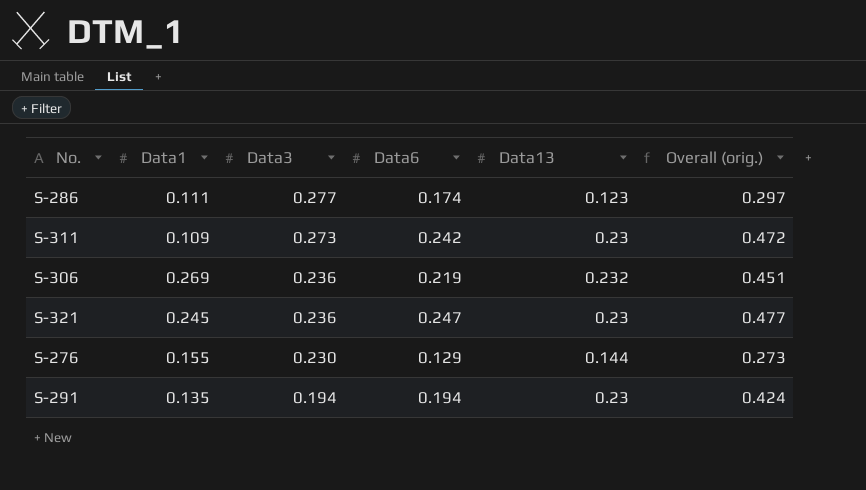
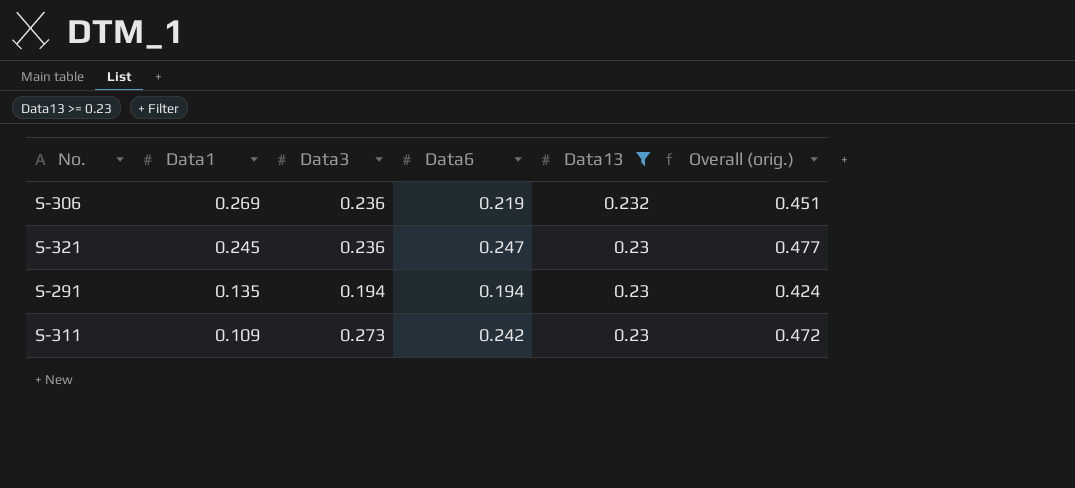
filter: none -> Data13 >= 0.23
row order: Data3 descending -> Data1 descending

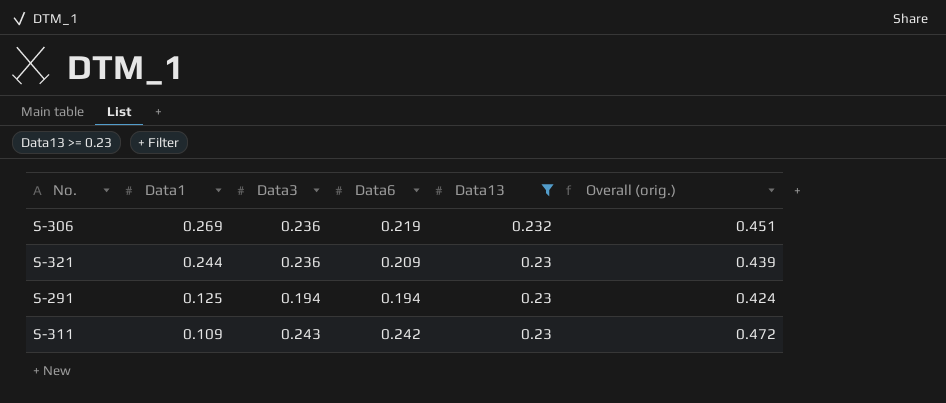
S-321 | Data1: 0.245 -> 0.244
S-321 | Data6: 0.247 -> 0.209
S-321 | Overall (orig.): 0.477 -> 0.439
S-291 | Data1: 0.135 -> 0.125
S-311 | Data3: 0.273 -> 0.243

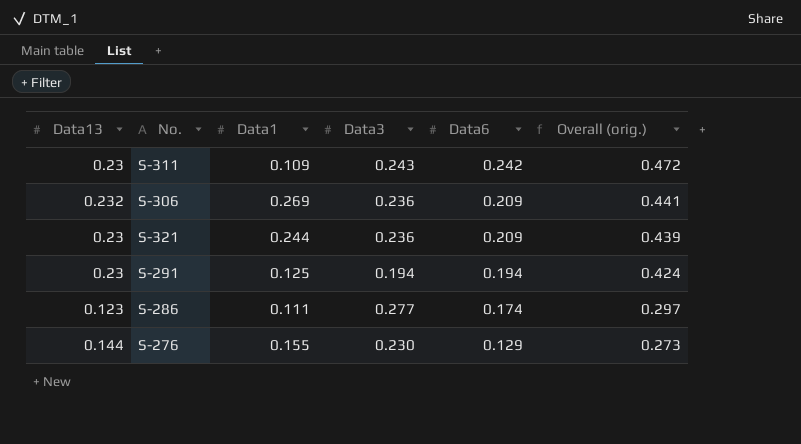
filter: Data13 >= 0.23 -> none
row order: Data1 descending -> Data6 descending
column Data13 | position: 5 -> 1
S-306 | Data6: 0.219 -> 0.209
S-306 | Overall (orig.): 0.451 -> 0.441

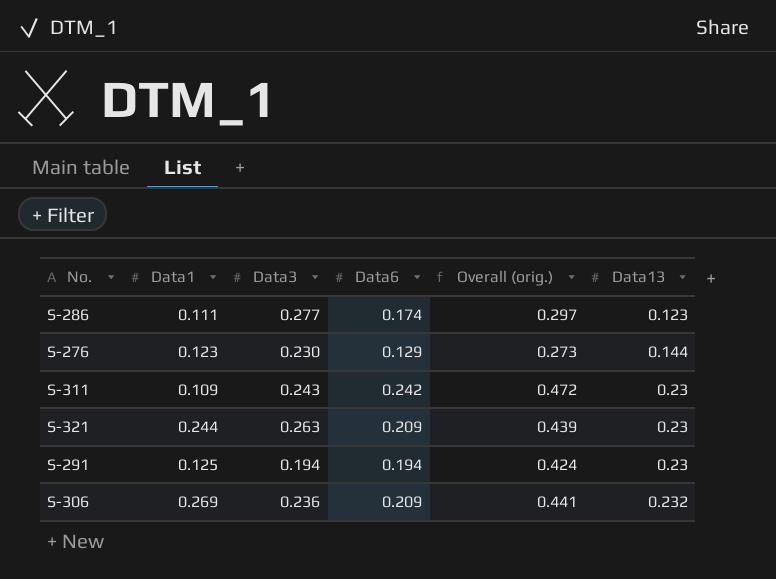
row order: Data6 descending -> Data13 ascending
column Data13 | position: 1 -> 6
S-276 | Data1: 0.155 -> 0.123
S-321 | Data3: 0.236 -> 0.263

